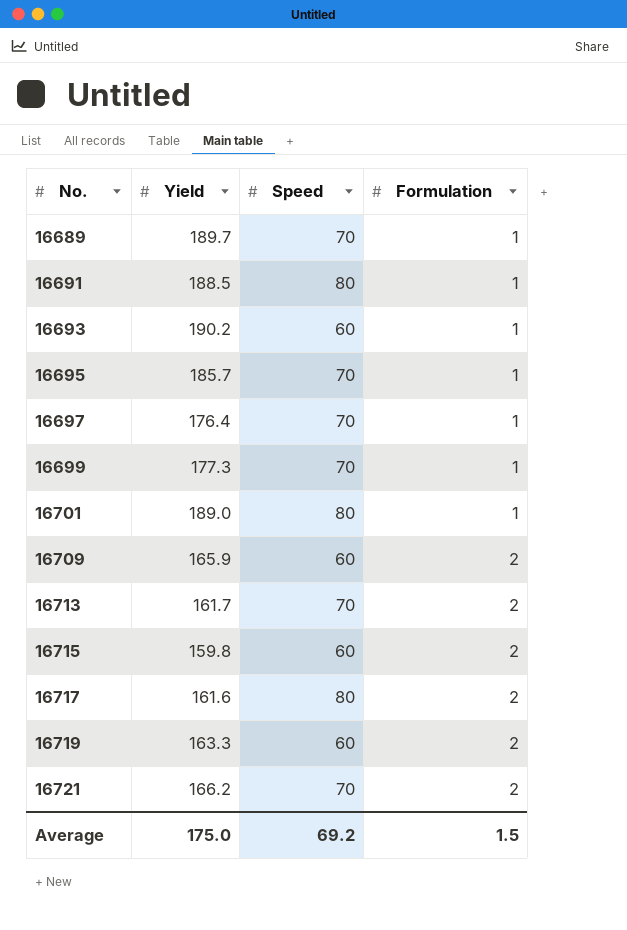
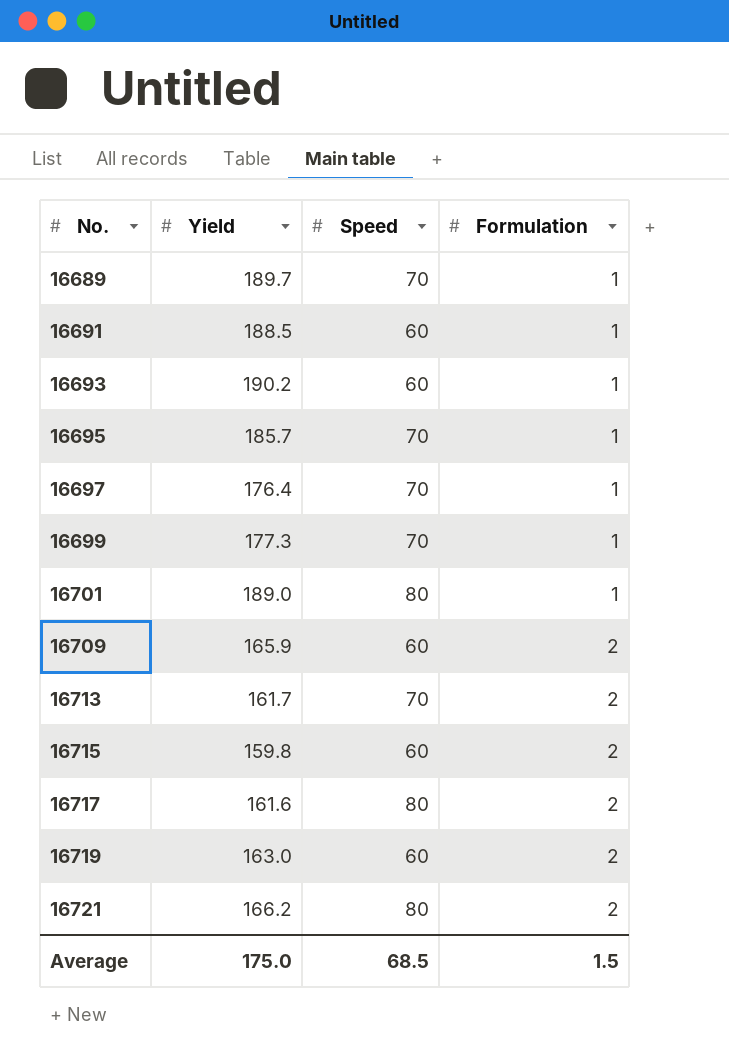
16691 | Speed: 80 -> 60
16719 | Yield: 163.3 -> 163.0
16721 | Speed: 70 -> 80
Average | Speed: 69.2 -> 68.5

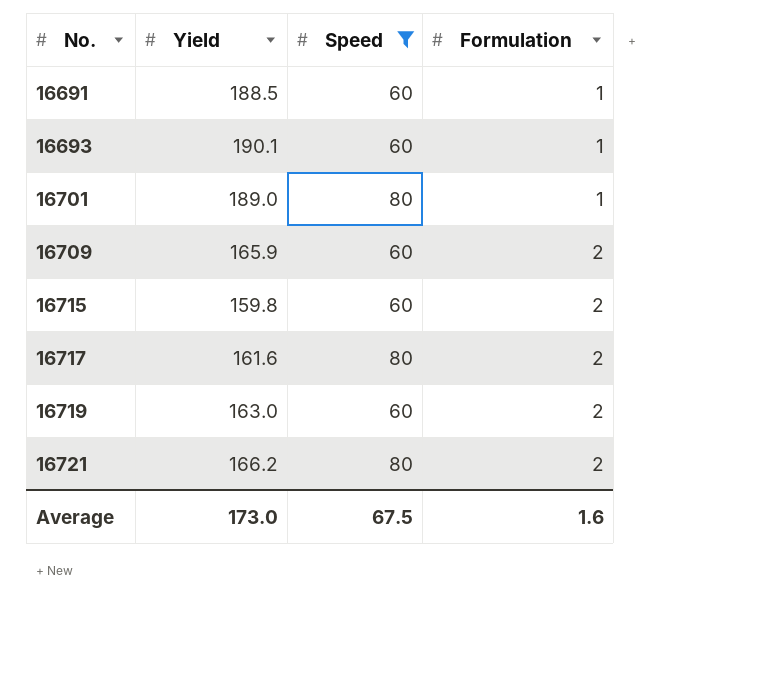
filter: none -> Speed != 70
16693 | Yield: 190.2 -> 190.1
Average | Yield: 175.0 -> 173.0
Average | Speed: 68.5 -> 67.5
Average | Formulation: 1.5 -> 1.6

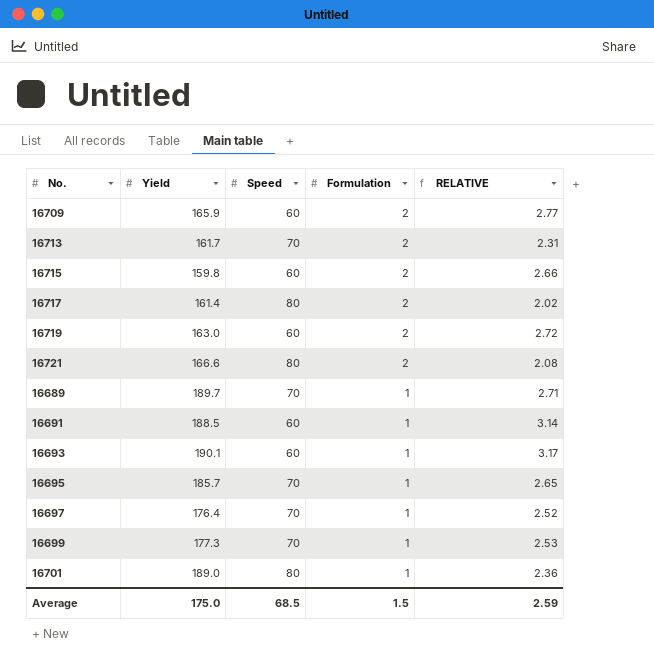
filter: Speed != 70 -> none
row order: No. ascending -> Formulation descending
column RELATIVE | formula: none -> [Yield] / [Speed]
16717 | Yield: 161.6 -> 161.4
16721 | Yield: 166.2 -> 166.6
Average | Yield: 173.0 -> 175.0
Average | Speed: 67.5 -> 68.5
Average | Formulation: 1.6 -> 1.5

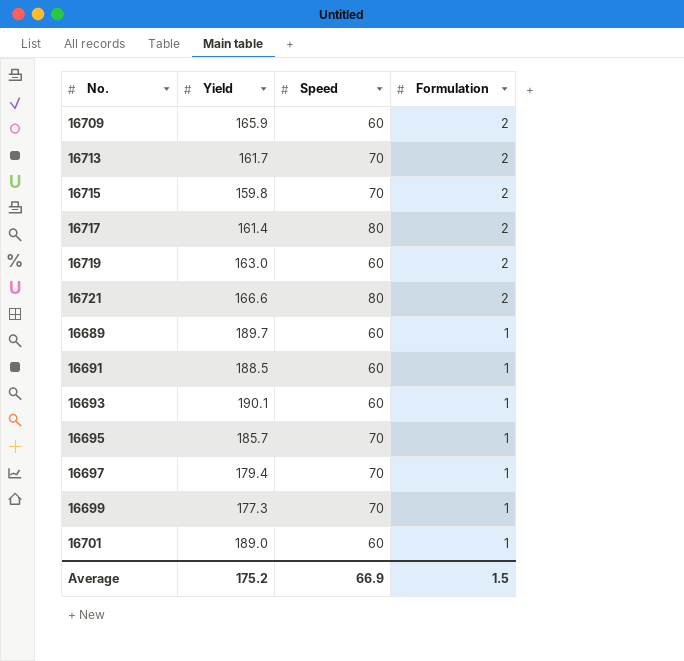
column RELATIVE | formula: [Yield] / [Speed] -> none
16715 | Speed: 60 -> 70
16689 | Speed: 70 -> 60
16697 | Yield: 176.4 -> 179.4
16701 | Speed: 80 -> 60
Average | Yield: 175.0 -> 175.2
Average | Speed: 68.5 -> 66.9

